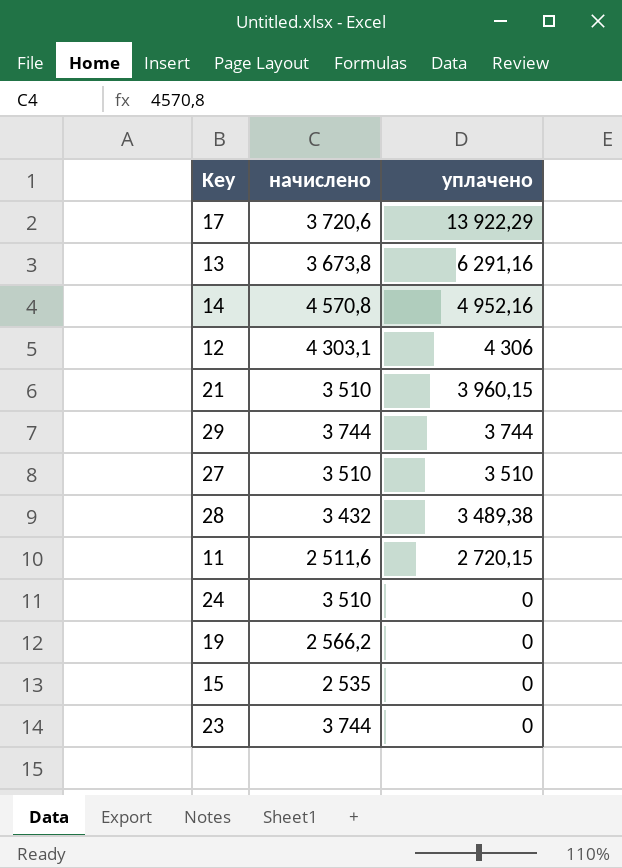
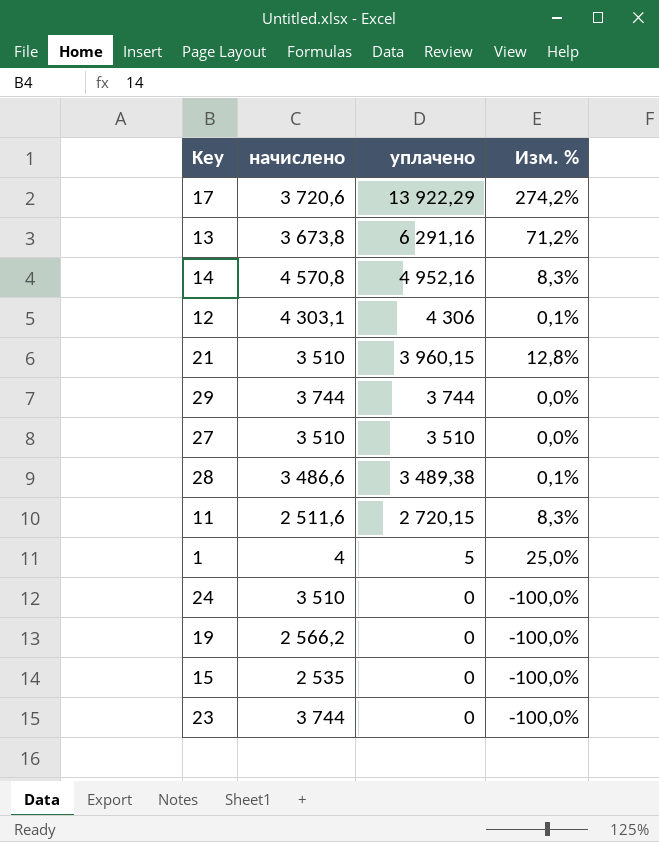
column Изм. % | formula: none -> ([уплачено] - [начислено]) / [начислено]
28 | начислено: 3 432 -> 3 486,6
row 1: none -> 4 | 5 | 25,0%

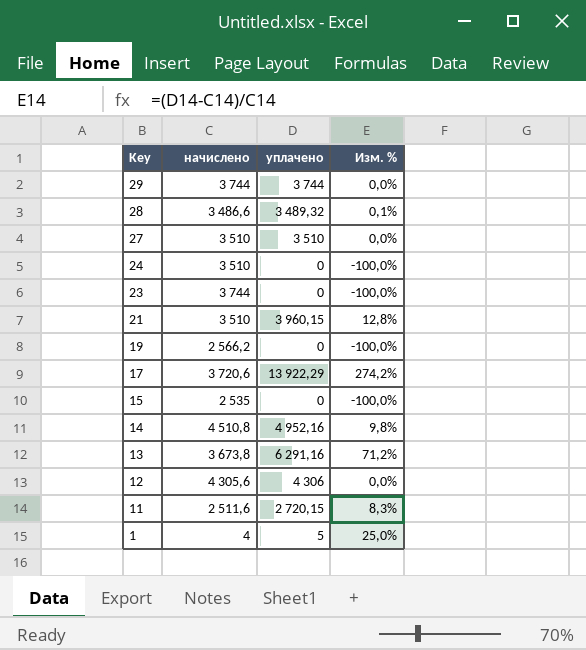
row order: уплачено descending -> Key descending
28 | уплачено: 3 489,38 -> 3 489,32
14 | начислено: 4 570,8 -> 4 510,8
14 | Изм. %: 8,3% -> 9,8%
12 | начислено: 4 303,1 -> 4 305,6
12 | Изм. %: 0,1% -> 0,0%

